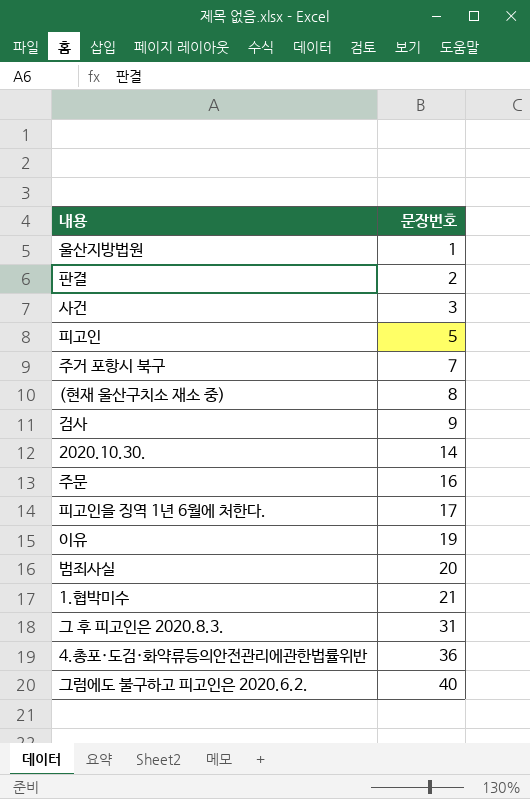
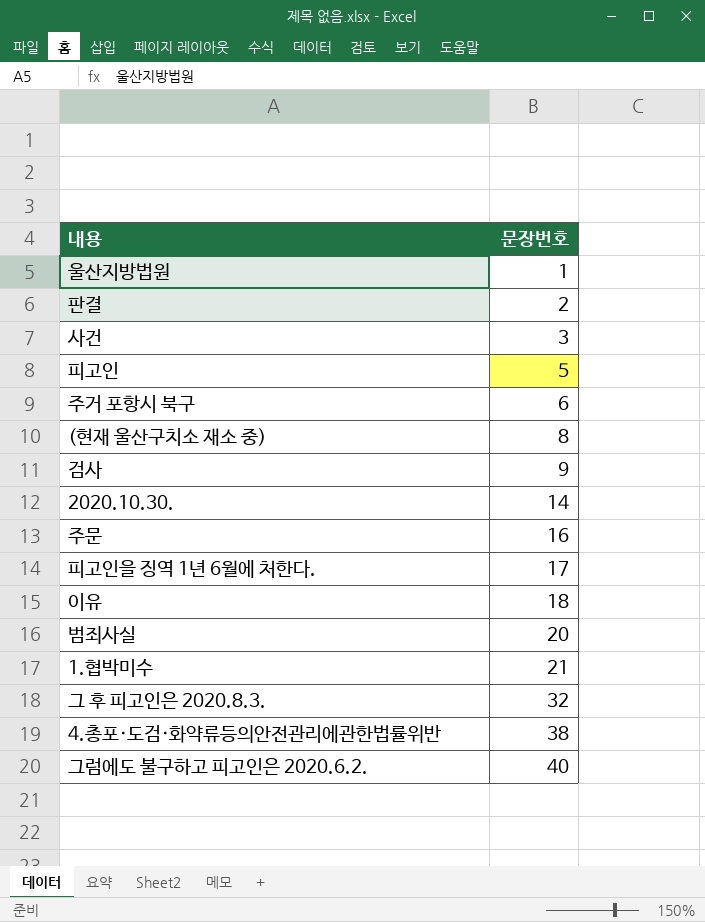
주거 포항시 북구 | 문장번호: 7 -> 6
이유 | 문장번호: 19 -> 18
그 후 피고인은 2020.8.3. | 문장번호: 31 -> 32
4.총포·도검·화약류등의안전관리에관한법률위반 | 문장번호: 36 -> 38

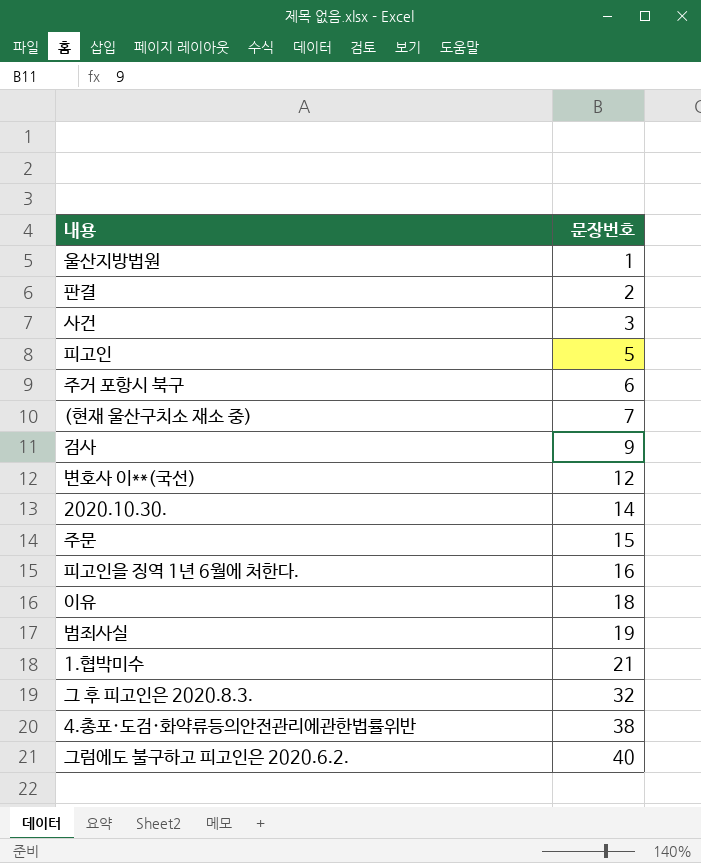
(현재 울산구치소 재소 중) | 문장번호: 8 -> 7
row 변호사 이**(국선): none -> 12
주문 | 문장번호: 16 -> 15
피고인을 징역 1년 6월에 처한다. | 문장번호: 17 -> 16
범죄사실 | 문장번호: 20 -> 19

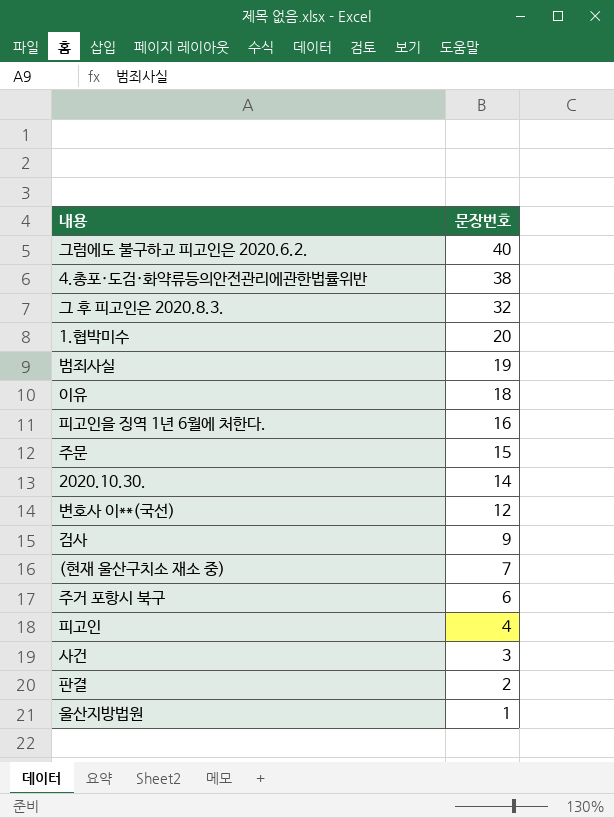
row order: 문장번호 ascending -> 문장번호 descending
1.협박미수 | 문장번호: 21 -> 20
피고인 | 문장번호: 5 -> 4

